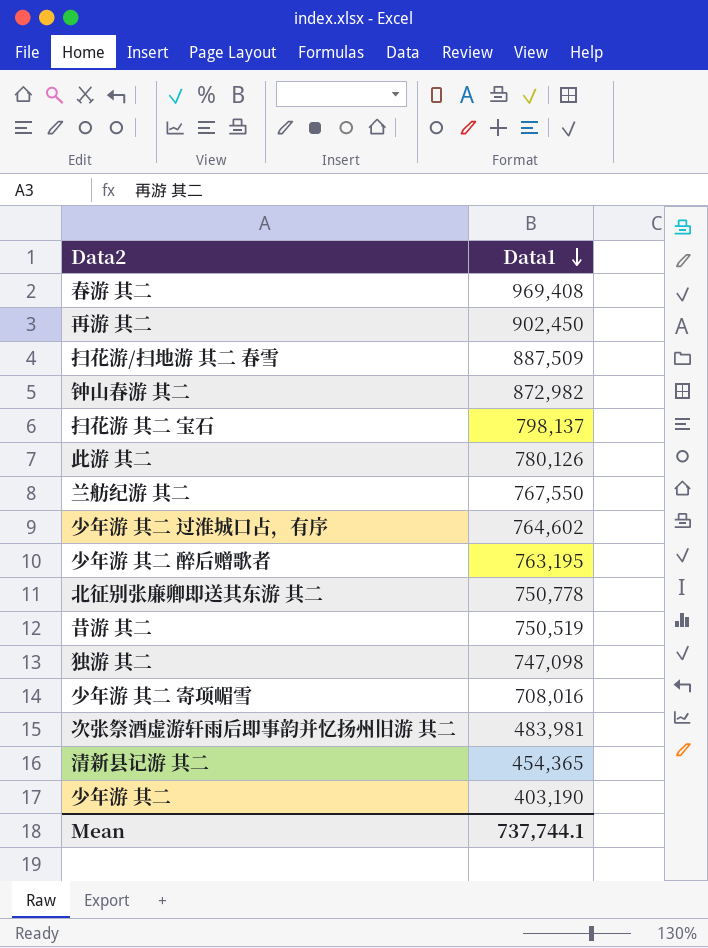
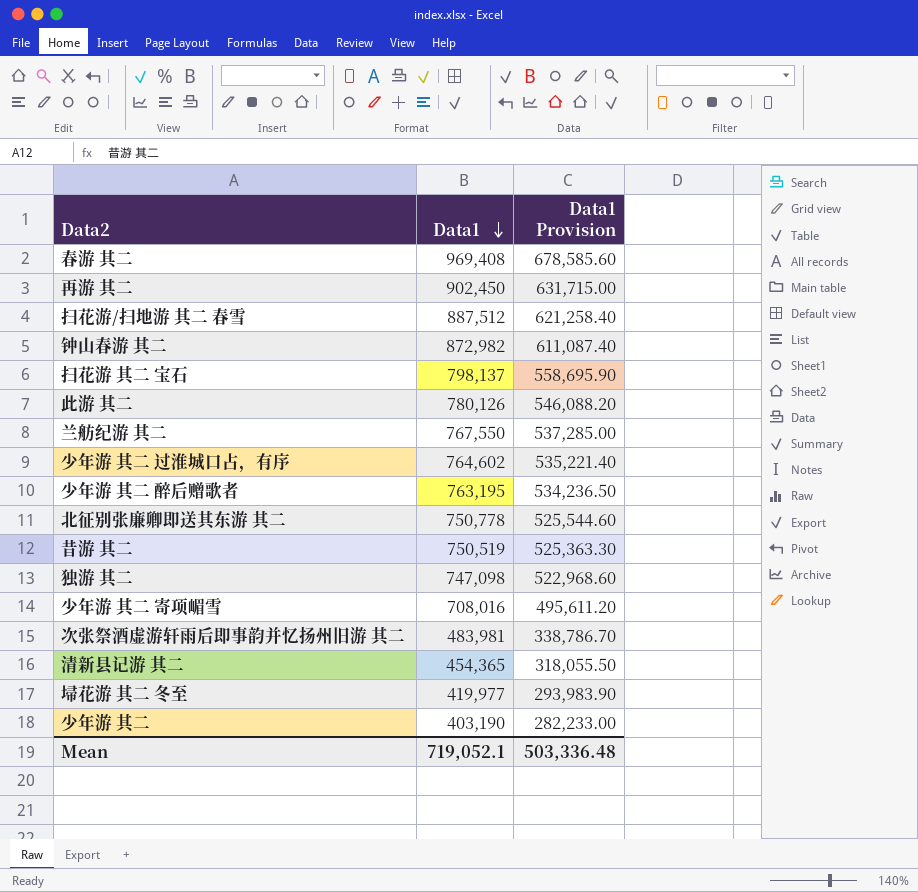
column Data1 Provision | formula: none -> [Data1] * 0.7
扫花游/扫地游 其二 春雪 | Data1: 887,509 -> 887,512
row 埽花游 其二 冬至: none -> 419,977 | 293,983.90
Mean | Data1: 737,744.1 -> 719,052.1

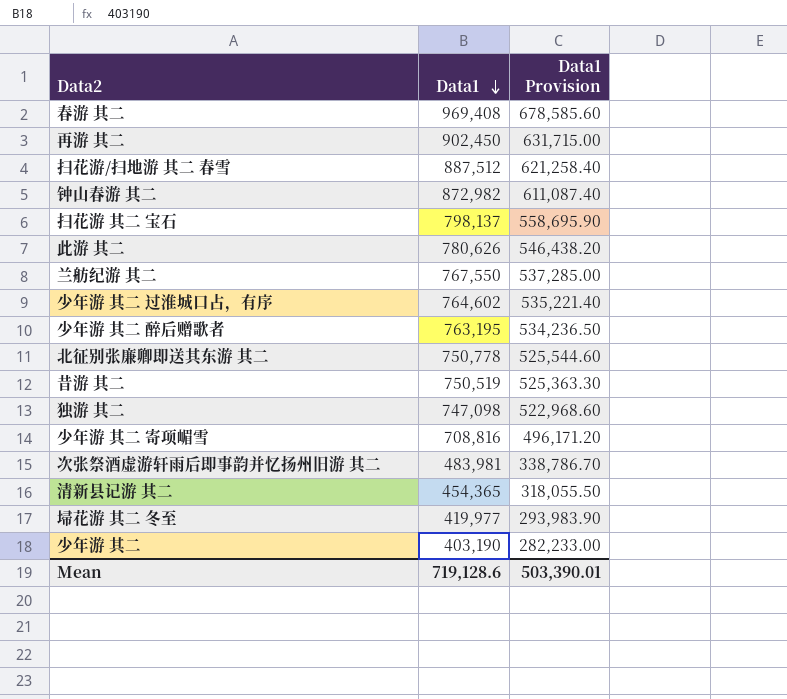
此游 其二 | Data1: 780,126 -> 780,626
此游 其二 | Data1 Provision: 546,088.20 -> 546,438.20
少年游 其二 寄项嵋雪 | Data1: 708,016 -> 708,816
少年游 其二 寄项嵋雪 | Data1 Provision: 495,611.20 -> 496,171.20
Mean | Data1: 719,052.1 -> 719,128.6
Mean | Data1 Provision: 503,336.48 -> 503,390.01

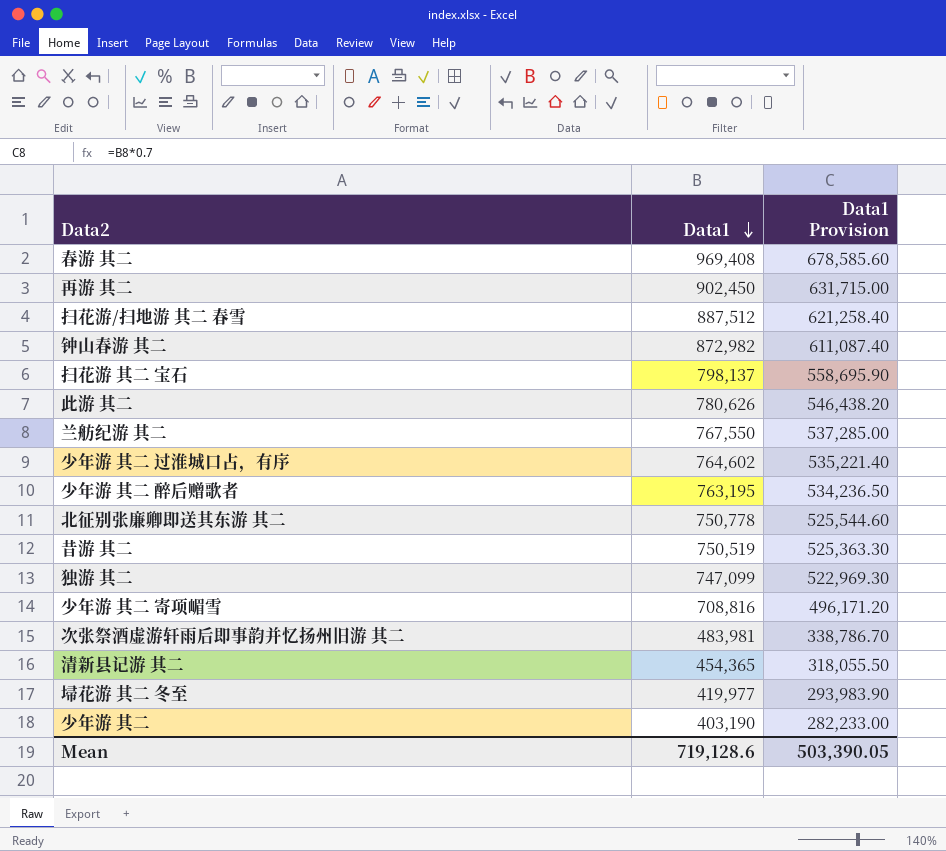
独游 其二 | Data1: 747,098 -> 747,099
独游 其二 | Data1 Provision: 522,968.60 -> 522,969.30
Mean | Data1 Provision: 503,390.01 -> 503,390.05

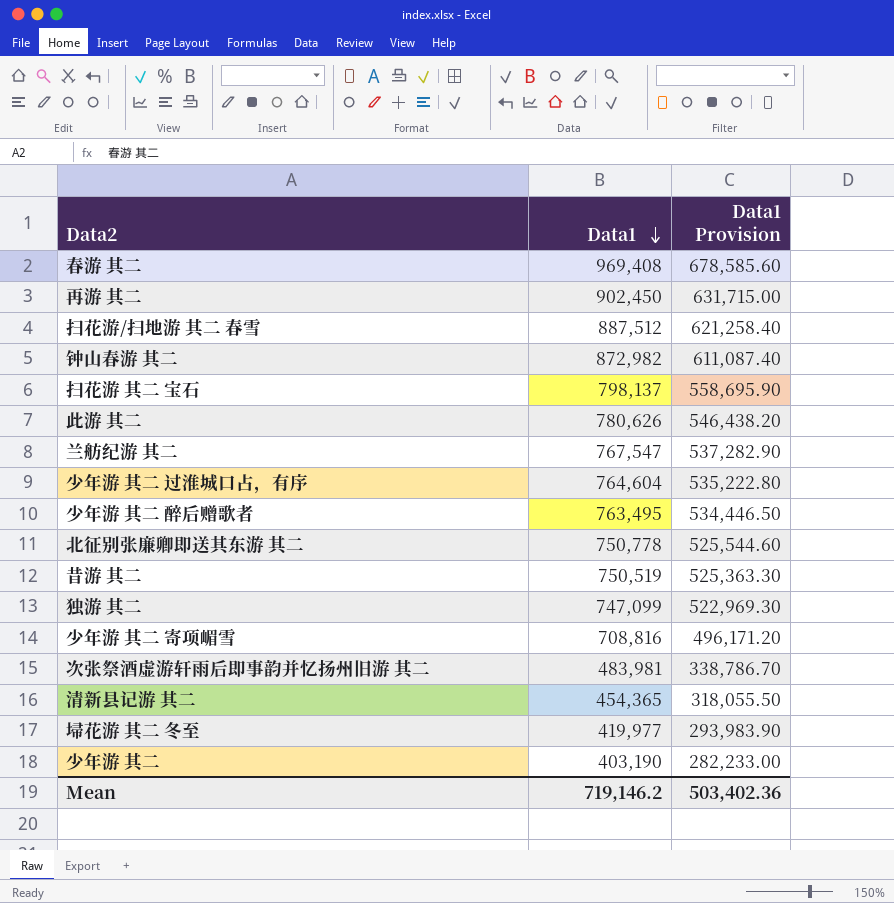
兰舫纪游 其二 | Data1: 767,550 -> 767,547
兰舫纪游 其二 | Data1 Provision: 537,285.00 -> 537,282.90
少年游 其二 过淮城口占，有序 | Data1: 764,602 -> 764,604
少年游 其二 过淮城口占，有序 | Data1 Provision: 535,221.40 -> 535,222.80
少年游 其二 醉后赠歌者 | Data1: 763,195 -> 763,495
少年游 其二 醉后赠歌者 | Data1 Provision: 534,236.50 -> 534,446.50
Mean | Data1: 719,128.6 -> 719,146.2
Mean | Data1 Provision: 503,390.05 -> 503,402.36

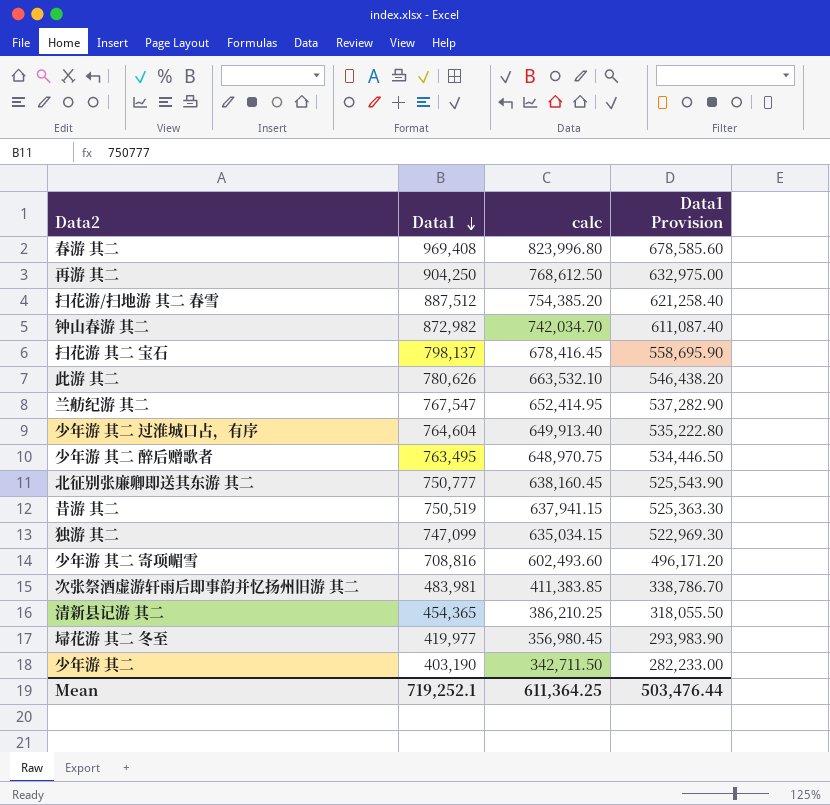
column calc | formula: none -> [Data1] * 0.85
再游 其二 | Data1: 902,450 -> 904,250
再游 其二 | Data1 Provision: 631,715.00 -> 632,975.00
北征别张廉卿即送其东游 其二 | Data1: 750,778 -> 750,777
北征别张廉卿即送其东游 其二 | Data1 Provision: 525,544.60 -> 525,543.90
Mean | Data1: 719,146.2 -> 719,252.1
Mean | Data1 Provision: 503,402.36 -> 503,476.44

